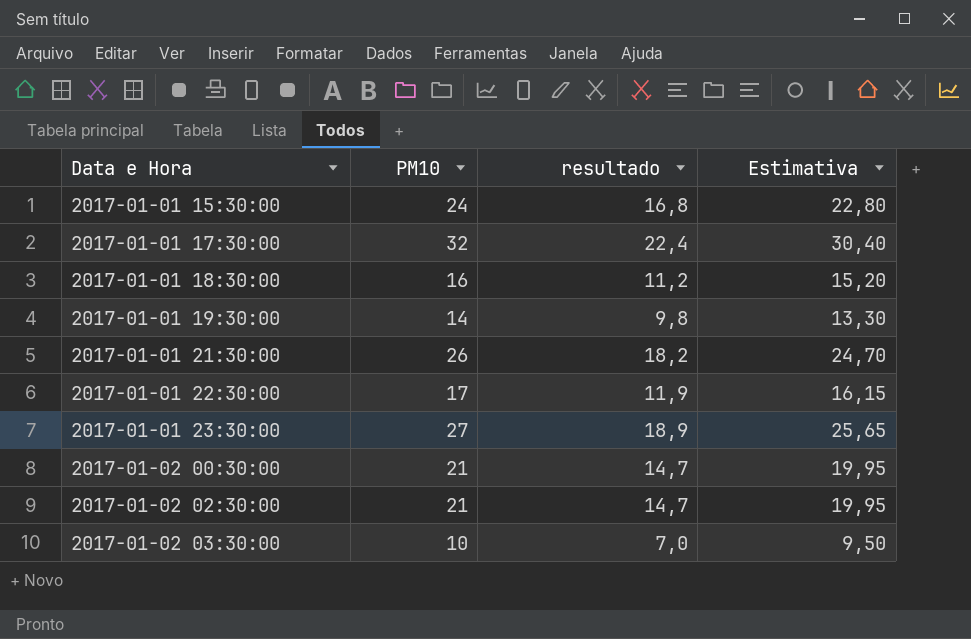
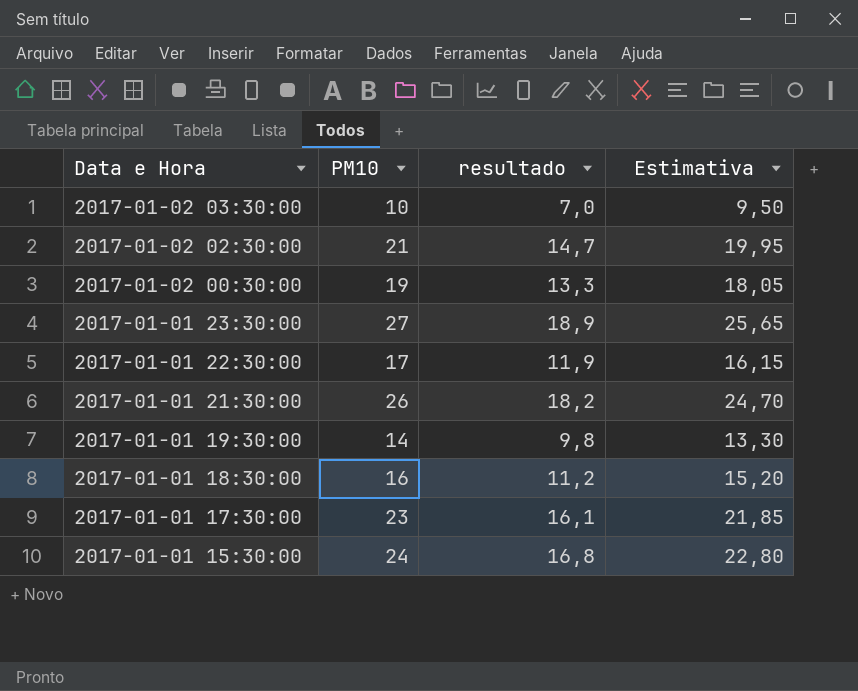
row order: Data e Hora ascending -> Data e Hora descending
2017-01-02 00:30:00 | PM10: 21 -> 19
2017-01-02 00:30:00 | resultado: 14,7 -> 13,3
2017-01-02 00:30:00 | Estimativa: 19,95 -> 18,05
2017-01-01 17:30:00 | PM10: 32 -> 23
2017-01-01 17:30:00 | resultado: 22,4 -> 16,1
2017-01-01 17:30:00 | Estimativa: 30,40 -> 21,85

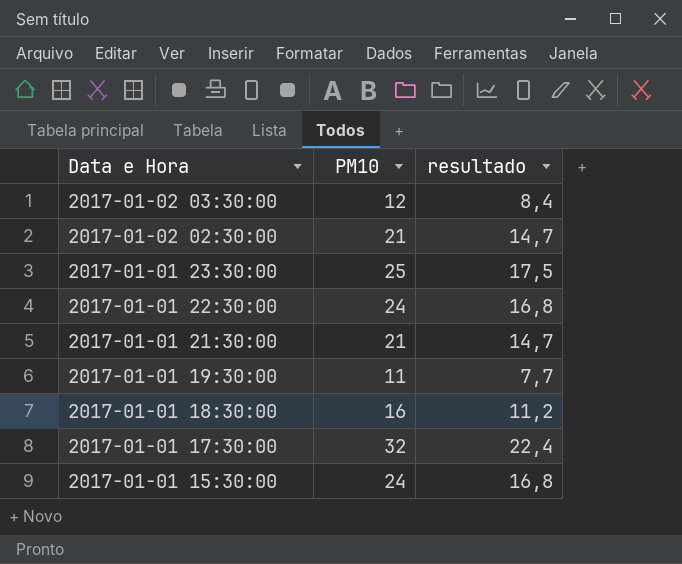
column Estimativa | formula: [PM10] * 0,95 -> none
row 2017-01-02 00:30:00: 19 | 13,3 | 18,05 -> none
2017-01-02 03:30:00 | PM10: 10 -> 12
2017-01-02 03:30:00 | resultado: 7,0 -> 8,4
2017-01-01 23:30:00 | PM10: 27 -> 25
2017-01-01 23:30:00 | resultado: 18,9 -> 17,5
2017-01-01 22:30:00 | PM10: 17 -> 24
2017-01-01 22:30:00 | resultado: 11,9 -> 16,8
2017-01-01 21:30:00 | PM10: 26 -> 21
2017-01-01 21:30:00 | resultado: 18,2 -> 14,7
2017-01-01 19:30:00 | PM10: 14 -> 11
2017-01-01 19:30:00 | resultado: 9,8 -> 7,7
2017-01-01 17:30:00 | PM10: 23 -> 32
2017-01-01 17:30:00 | resultado: 16,1 -> 22,4

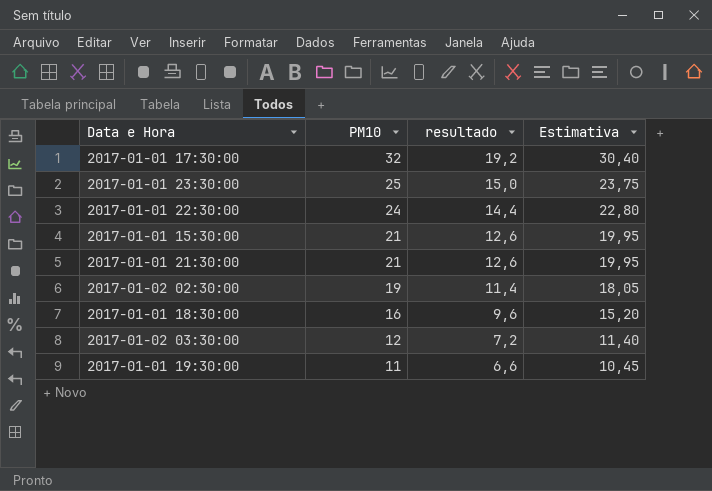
row order: Data e Hora descending -> PM10 descending
column resultado | formula: [PM10] * 0,7 -> [PM10] * 0,6
column Estimativa | formula: none -> [PM10] * 0,95
2017-01-01 15:30:00 | PM10: 24 -> 21
2017-01-02 02:30:00 | PM10: 21 -> 19

